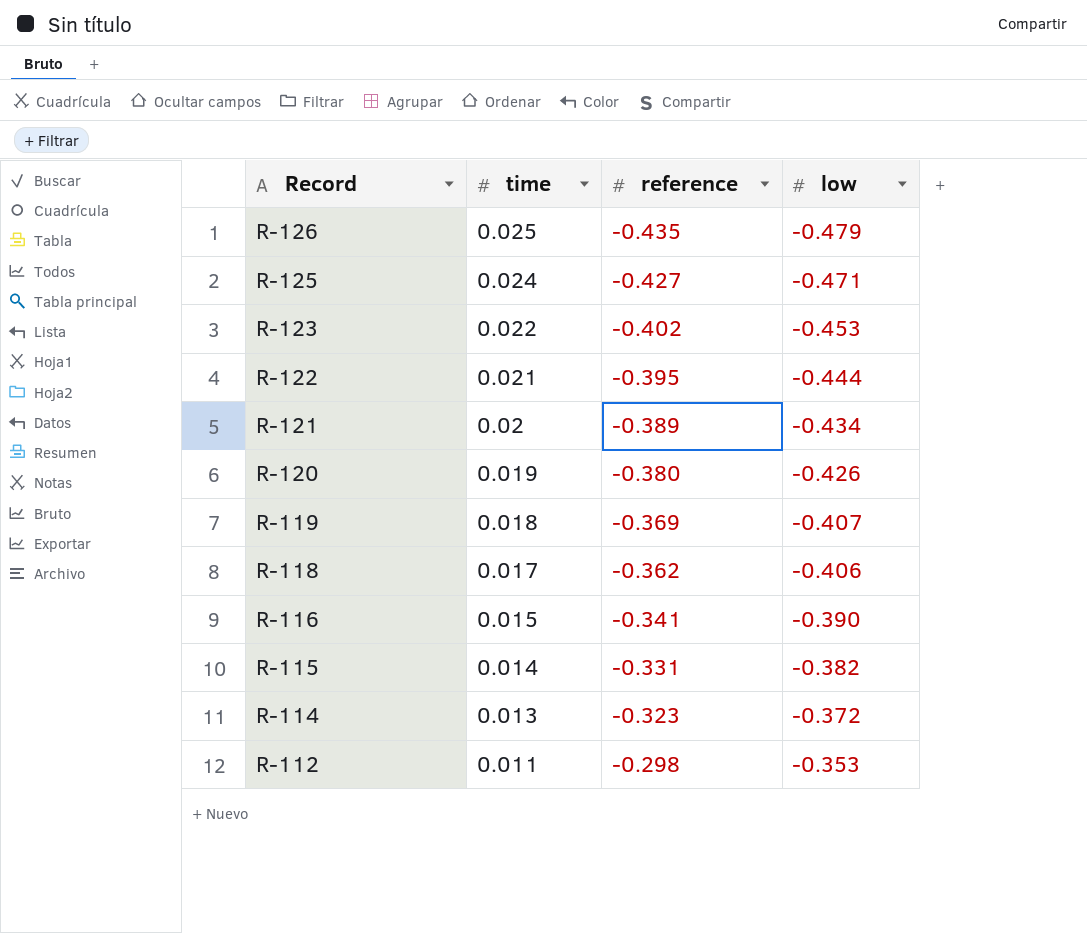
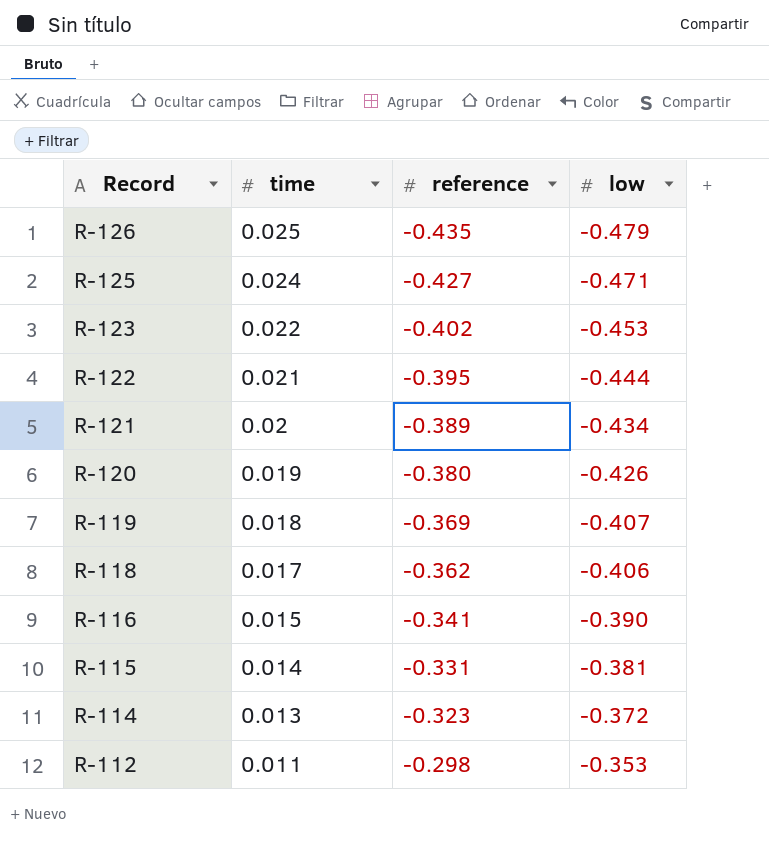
R-115 | low: -0.382 -> -0.381

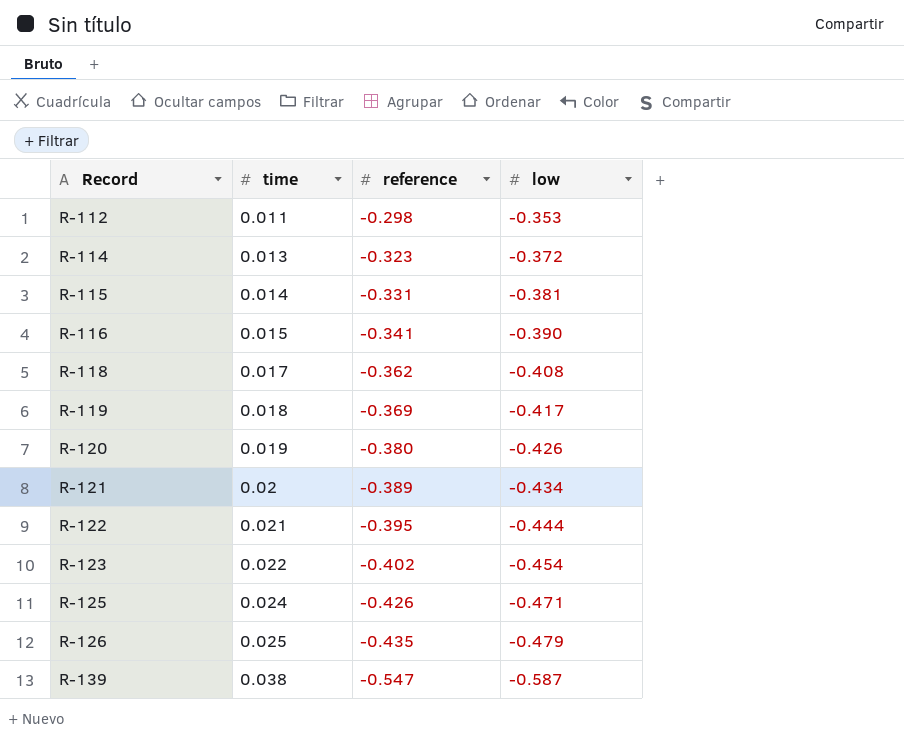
row order: Record descending -> Record ascending
R-118 | low: -0.406 -> -0.408
R-119 | low: -0.407 -> -0.417
R-123 | low: -0.453 -> -0.454
R-125 | reference: -0.427 -> -0.426
row R-139: none -> 0.038 | -0.547 | -0.587

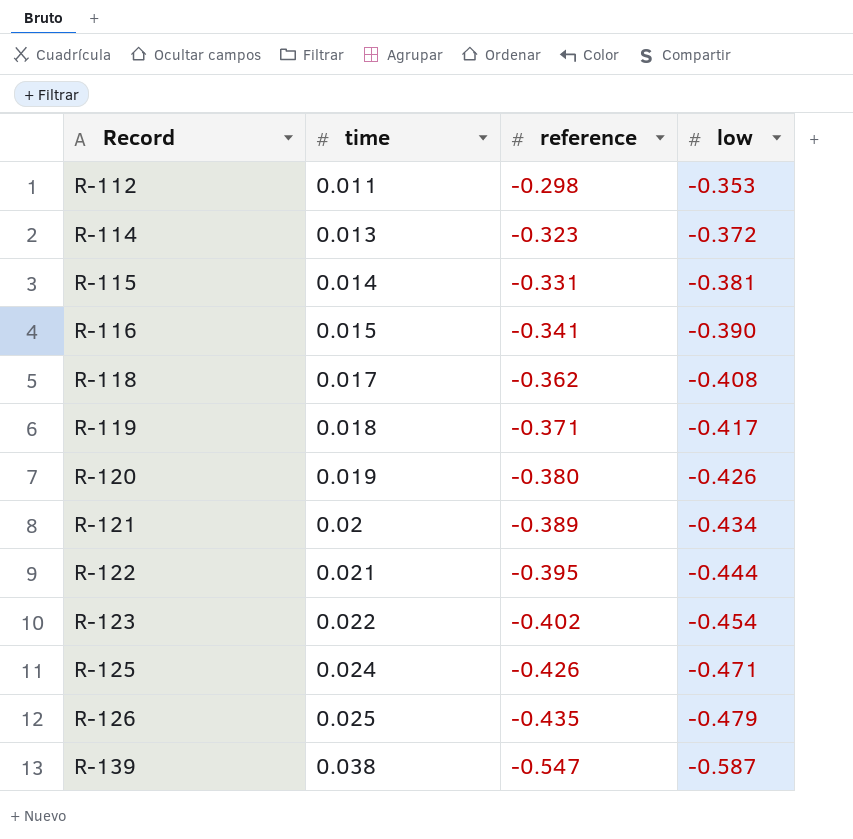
R-119 | reference: -0.369 -> -0.371

